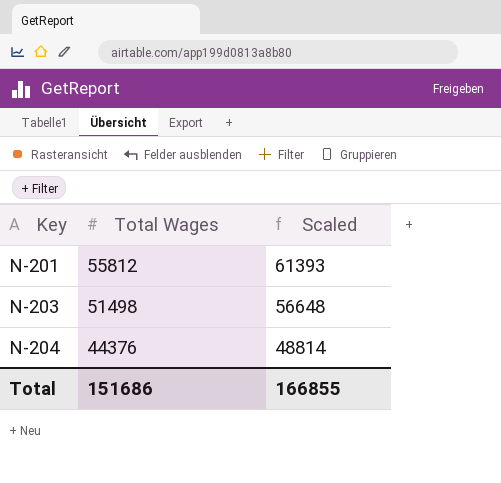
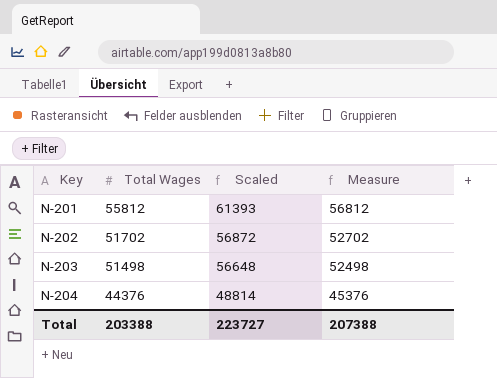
column Measure | formula: none -> [Total Wages] + 1000
row N-202: none -> 51702 | 56872 | 52702
Total | Total Wages: 151686 -> 203388
Total | Scaled: 166855 -> 223727

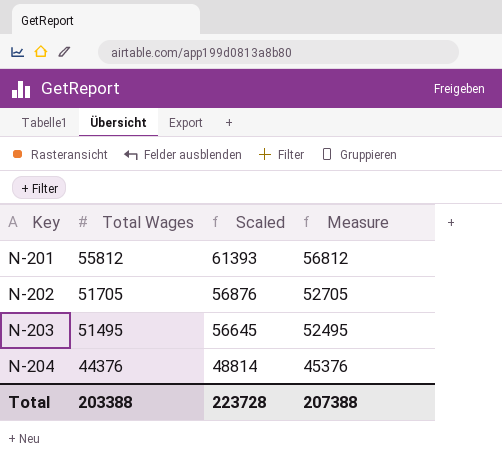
N-202 | Total Wages: 51702 -> 51705
N-202 | Scaled: 56872 -> 56876
N-202 | Measure: 52702 -> 52705
N-203 | Total Wages: 51498 -> 51495
N-203 | Scaled: 56648 -> 56645
N-203 | Measure: 52498 -> 52495
Total | Scaled: 223727 -> 223728

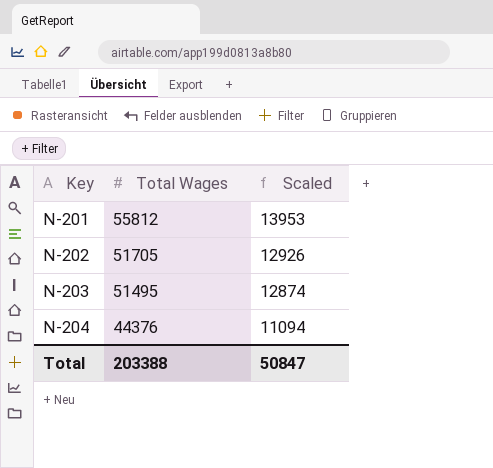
column Measure | formula: [Total Wages] + 1000 -> none
column Scaled | formula: [Total Wages] * 1.1 -> [Total Wages] * 0.25
Total | Scaled: 223728 -> 50847

